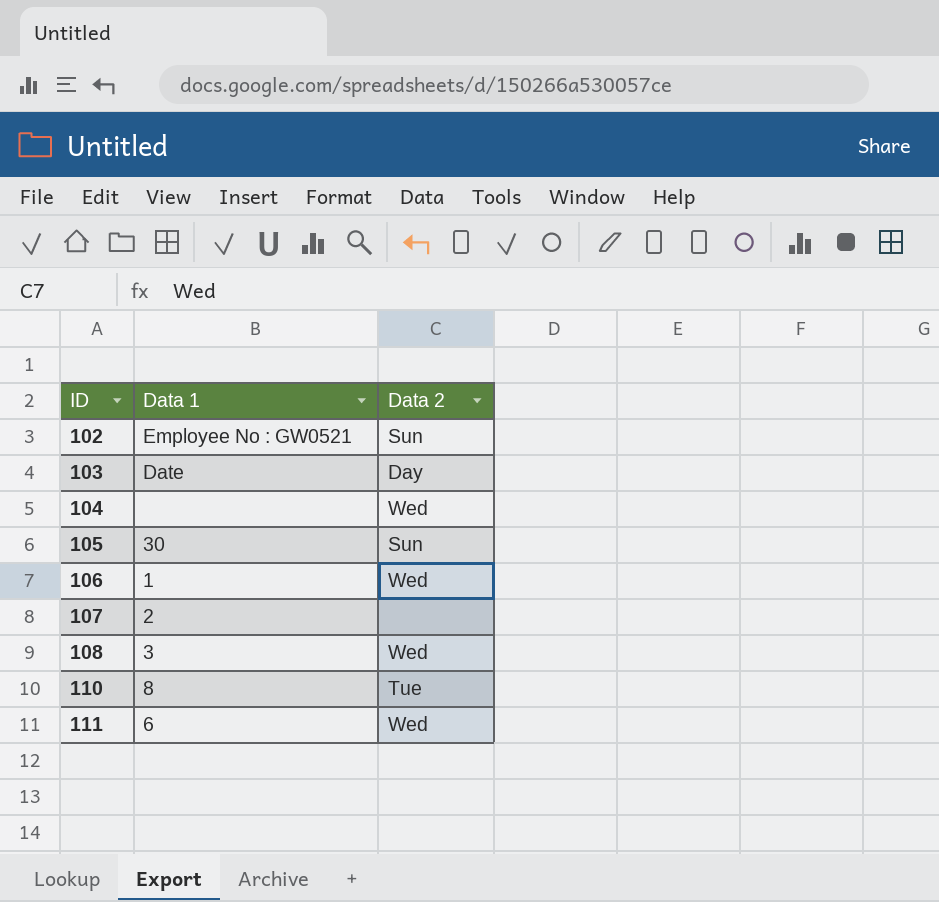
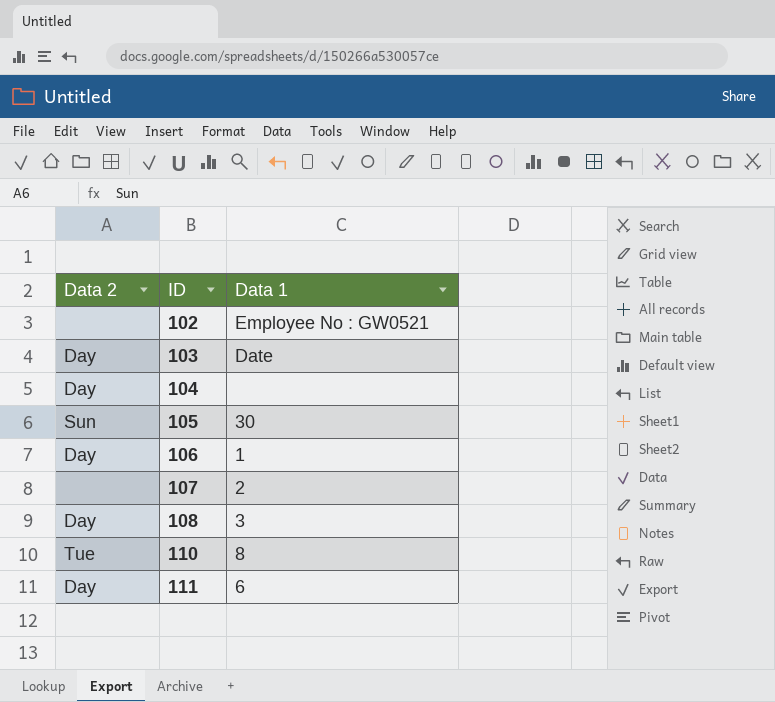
column Data 2 | position: 3 -> 1
102 | Data 2: Sun -> none
104 | Data 2: Wed -> Day
106 | Data 2: Wed -> Day
108 | Data 2: Wed -> Day
111 | Data 2: Wed -> Day

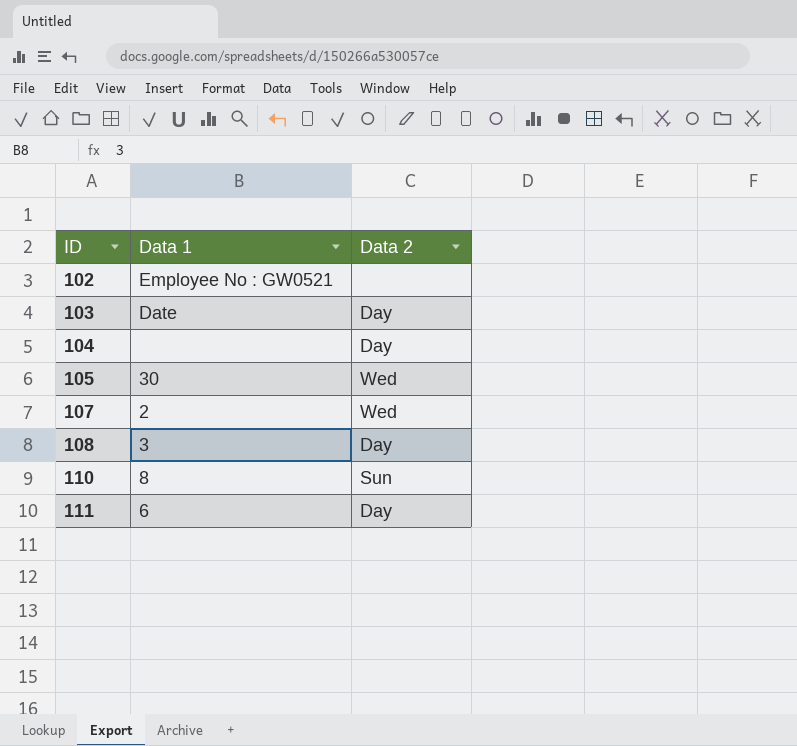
column Data 2 | position: 1 -> 3
row 106: Day | 1 -> none
105 | Data 2: Sun -> Wed
107 | Data 2: none -> Wed
110 | Data 2: Tue -> Sun

